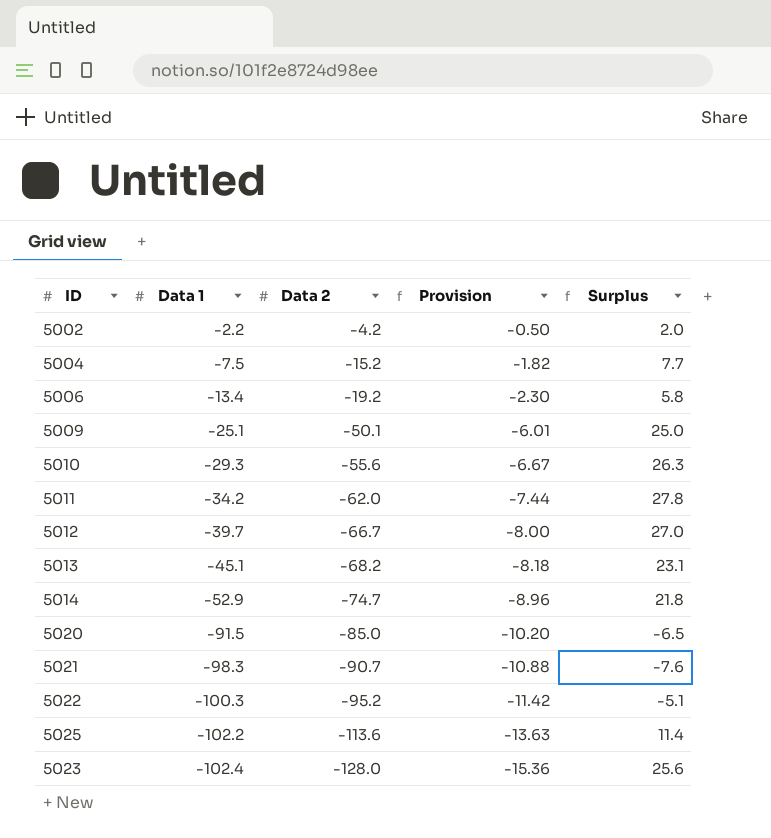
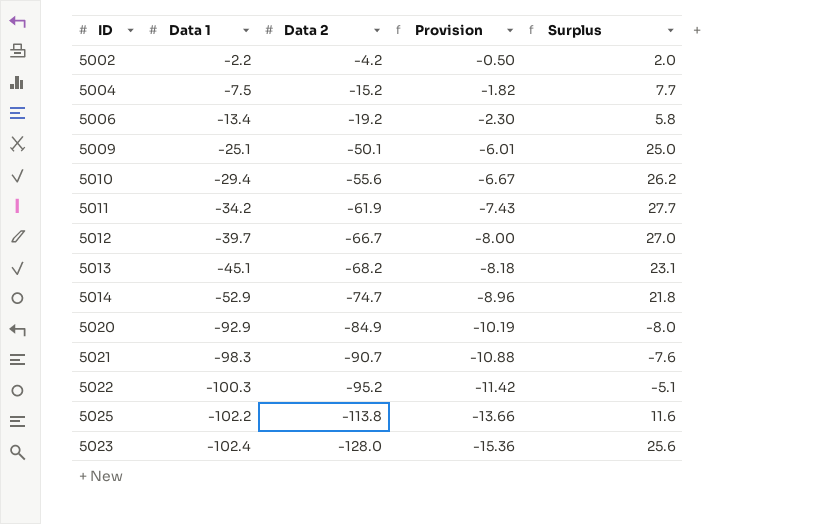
5010 | Data 1: -29.3 -> -29.4
5010 | Surplus: 26.3 -> 26.2
5011 | Data 2: -62.0 -> -61.9
5011 | Provision: -7.44 -> -7.43
5011 | Surplus: 27.8 -> 27.7
5020 | Data 1: -91.5 -> -92.9
5020 | Data 2: -85.0 -> -84.9
5020 | Provision: -10.20 -> -10.19
5020 | Surplus: -6.5 -> -8.0
5025 | Data 2: -113.6 -> -113.8
5025 | Provision: -13.63 -> -13.66
5025 | Surplus: 11.4 -> 11.6

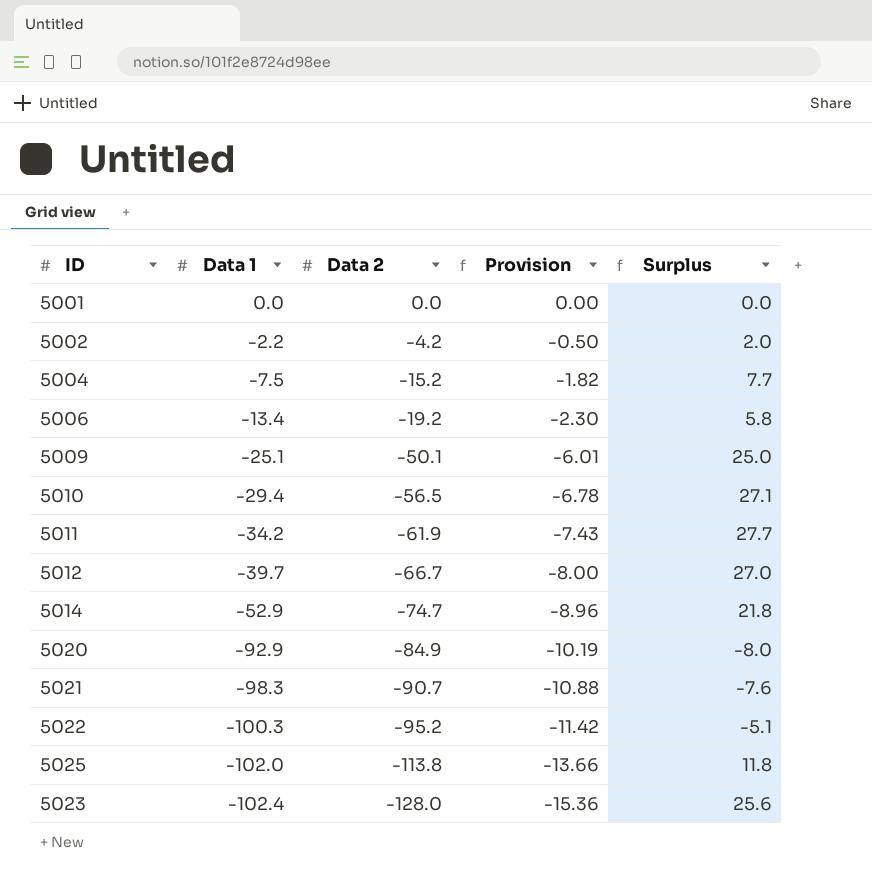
row 5013: -45.1 | -68.2 | -8.18 | 23.1 -> none
row 5001: none -> 0.0 | 0.0 | 0.00 | 0.0
5010 | Data 2: -55.6 -> -56.5
5010 | Provision: -6.67 -> -6.78
5010 | Surplus: 26.2 -> 27.1
5025 | Data 1: -102.2 -> -102.0
5025 | Surplus: 11.6 -> 11.8

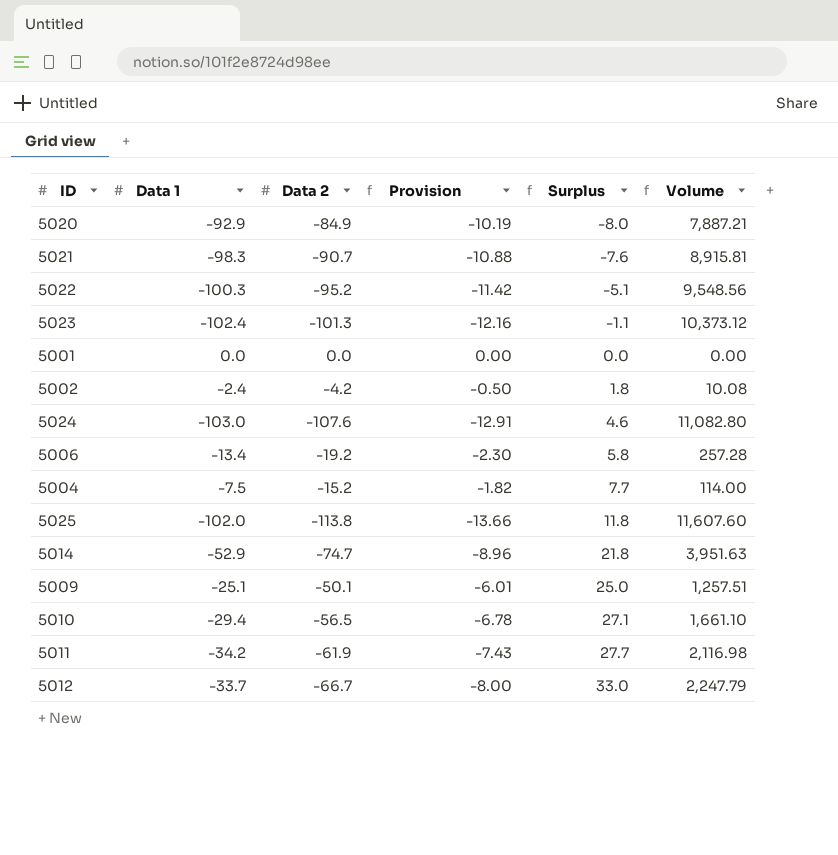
row order: Data 1 descending -> Surplus ascending
column Volume | formula: none -> [Data 1] * [Data 2]
5023 | Data 2: -128.0 -> -101.3
5023 | Provision: -15.36 -> -12.16
5023 | Surplus: 25.6 -> -1.1
5002 | Data 1: -2.2 -> -2.4
5002 | Surplus: 2.0 -> 1.8
row 5024: none -> -103.0 | -107.6 | -12.91 | 4.6 | 11,082.80
5012 | Data 1: -39.7 -> -33.7
5012 | Surplus: 27.0 -> 33.0

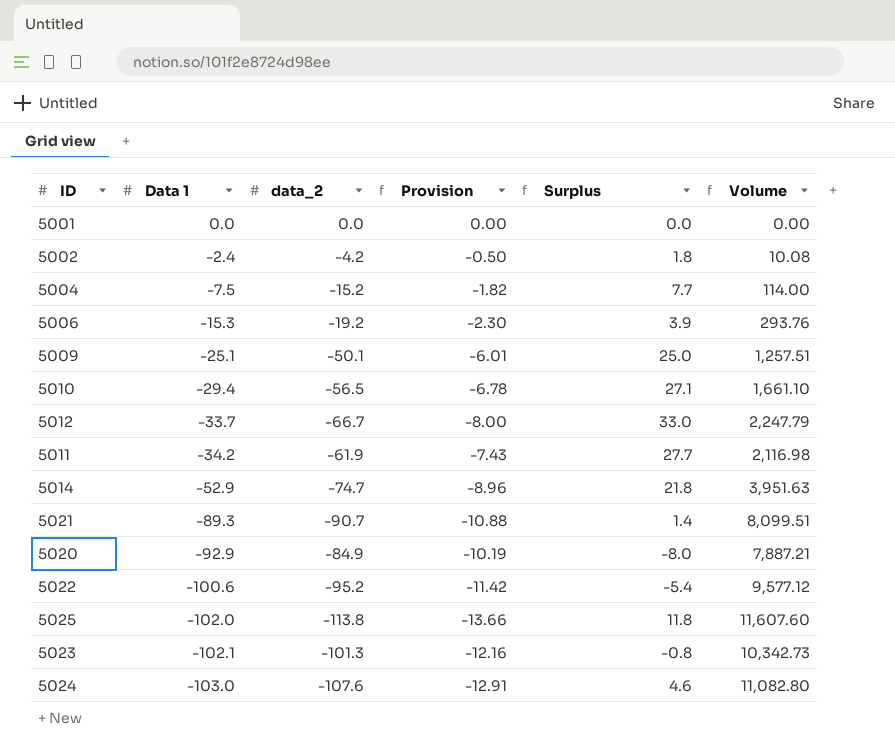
row order: Surplus ascending -> Data 1 descending
column name: Data 2 -> data_2
5006 | Data 1: -13.4 -> -15.3
5006 | Surplus: 5.8 -> 3.9
5006 | Volume: 257.28 -> 293.76
5021 | Data 1: -98.3 -> -89.3
5021 | Surplus: -7.6 -> 1.4
5021 | Volume: 8,915.81 -> 8,099.51
5022 | Data 1: -100.3 -> -100.6
5022 | Surplus: -5.1 -> -5.4
5022 | Volume: 9,548.56 -> 9,577.12
5023 | Data 1: -102.4 -> -102.1
5023 | Surplus: -1.1 -> -0.8
5023 | Volume: 10,373.12 -> 10,342.73

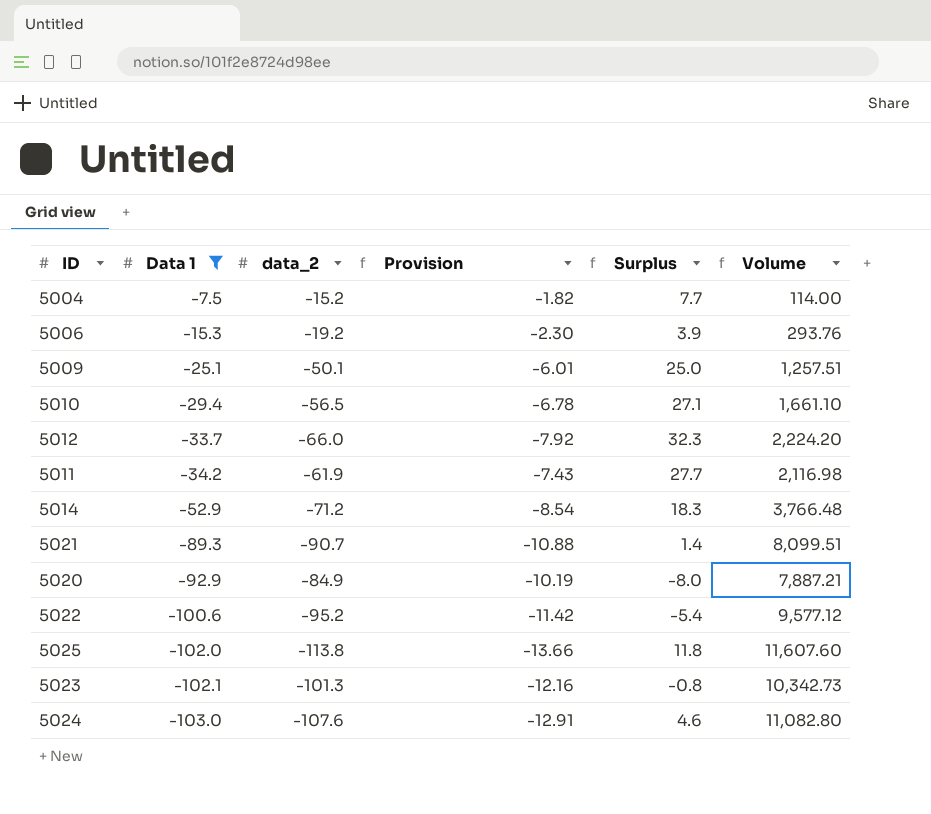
filter: none -> Data 1 <= -7.5
5012 | data_2: -66.7 -> -66.0
5012 | Provision: -8.00 -> -7.92
5012 | Surplus: 33.0 -> 32.3
5012 | Volume: 2,247.79 -> 2,224.20
5014 | data_2: -74.7 -> -71.2
5014 | Provision: -8.96 -> -8.54
5014 | Surplus: 21.8 -> 18.3
5014 | Volume: 3,951.63 -> 3,766.48

